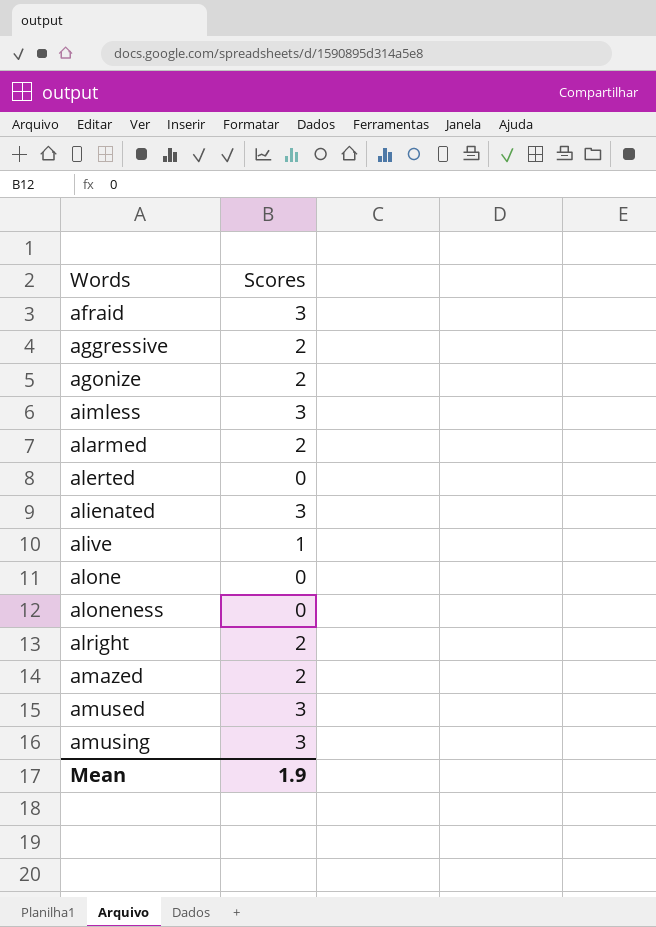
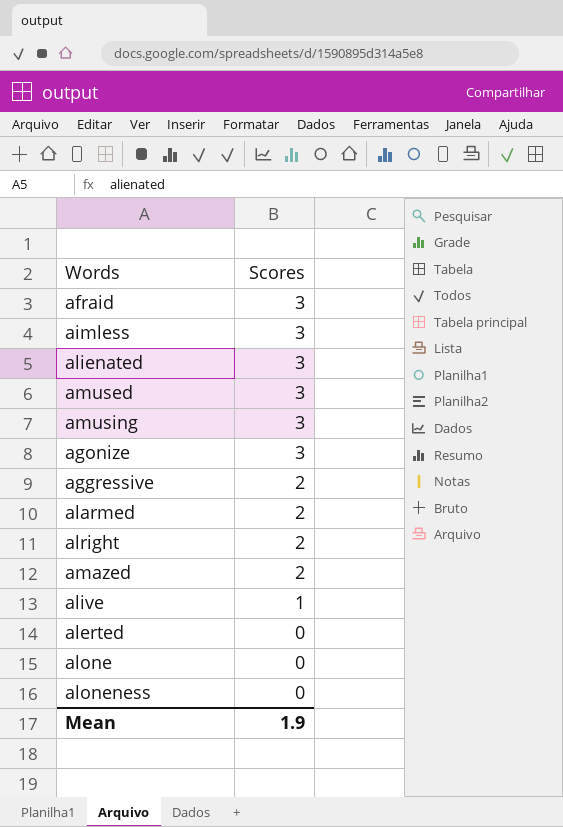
row order: Words ascending -> Scores descending
agonize | Scores: 2 -> 3

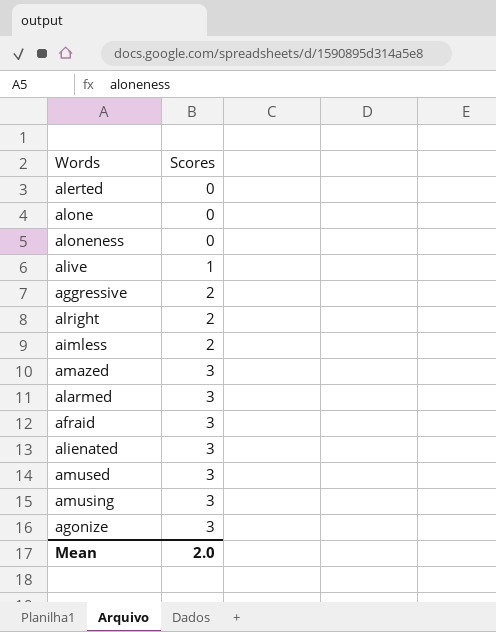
row order: Scores descending -> Scores ascending
aimless | Scores: 3 -> 2
amazed | Scores: 2 -> 3
alarmed | Scores: 2 -> 3
Mean | Scores: 1.9 -> 2.0

